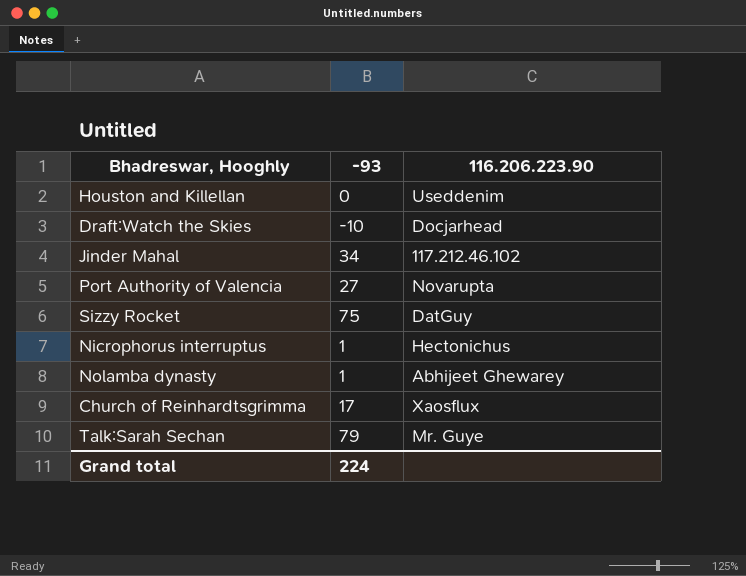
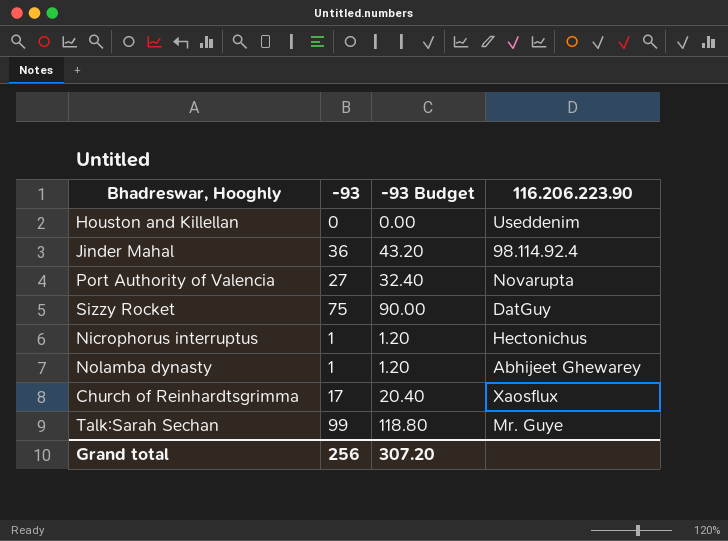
column -93 Budget | formula: none -> [-93] * 1.2
row Draft:Watch the Skies: -10 | Docjarhead -> none
Jinder Mahal | -93: 34 -> 36
Jinder Mahal | 116.206.223.90: 117.212.46.102 -> 98.114.92.4
Talk:Sarah Sechan | -93: 79 -> 99
Grand total | -93: 224 -> 256

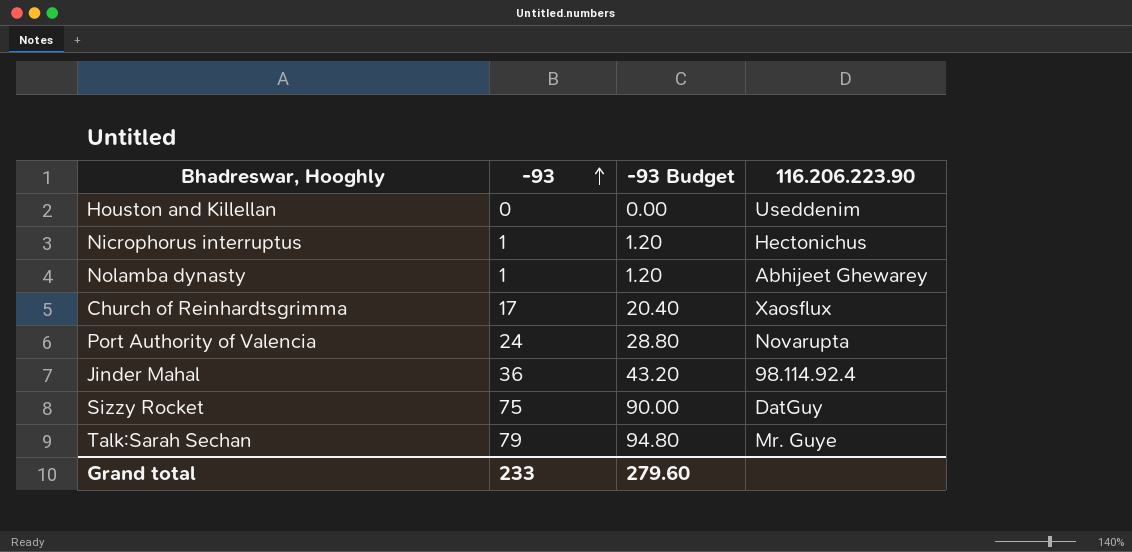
row order: none -> -93 ascending
Port Authority of Valencia | -93: 27 -> 24
Port Authority of Valencia | -93 Budget: 32.40 -> 28.80
Talk:Sarah Sechan | -93: 99 -> 79
Talk:Sarah Sechan | -93 Budget: 118.80 -> 94.80
Grand total | -93: 256 -> 233
Grand total | -93 Budget: 307.20 -> 279.60

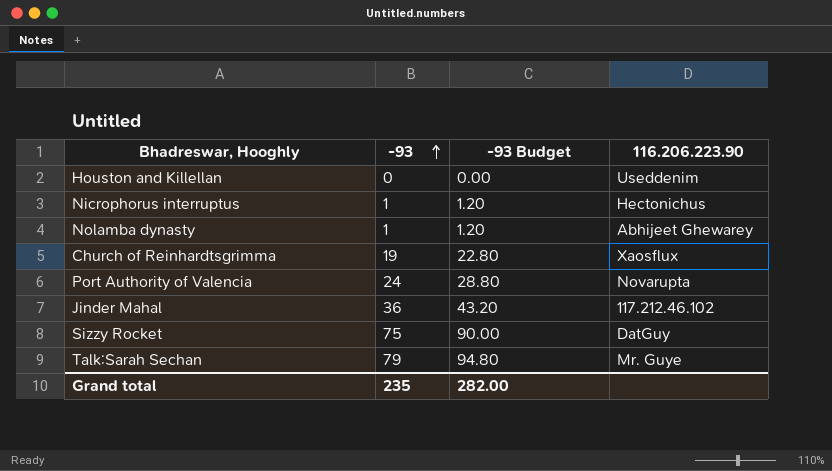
Church of Reinhardtsgrimma | -93: 17 -> 19
Church of Reinhardtsgrimma | -93 Budget: 20.40 -> 22.80
Jinder Mahal | 116.206.223.90: 98.114.92.4 -> 117.212.46.102
Grand total | -93: 233 -> 235
Grand total | -93 Budget: 279.60 -> 282.00

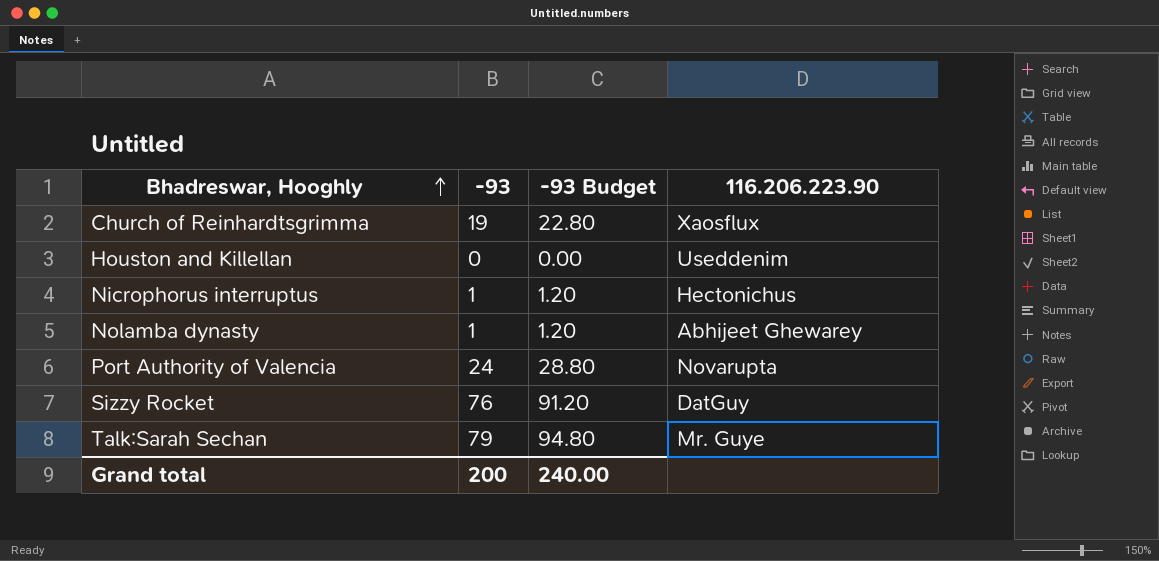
row order: -93 ascending -> Bhadreswar, Hooghly ascending
row Jinder Mahal: 36 | 43.20 | 117.212.46.102 -> none
Sizzy Rocket | -93: 75 -> 76
Sizzy Rocket | -93 Budget: 90.00 -> 91.20
Grand total | -93: 235 -> 200
Grand total | -93 Budget: 282.00 -> 240.00

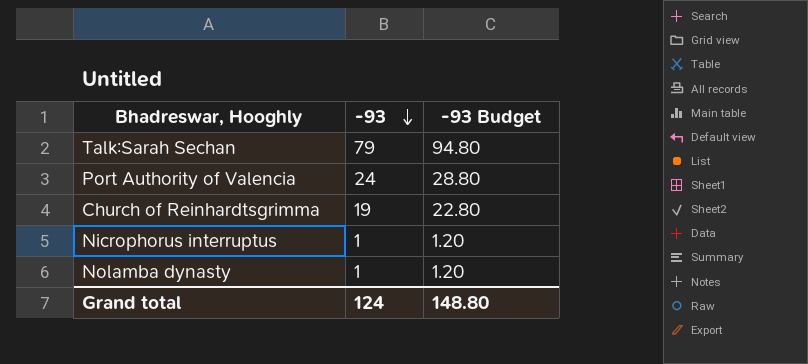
row order: Bhadreswar, Hooghly ascending -> -93 descending
column 116.206.223.90 | position: 4 -> none
row Houston and Killellan: 0 | 0.00 | Useddenim -> none
row Sizzy Rocket: 76 | 91.20 | DatGuy -> none
Grand total | -93: 200 -> 124
Grand total | -93 Budget: 240.00 -> 148.80

